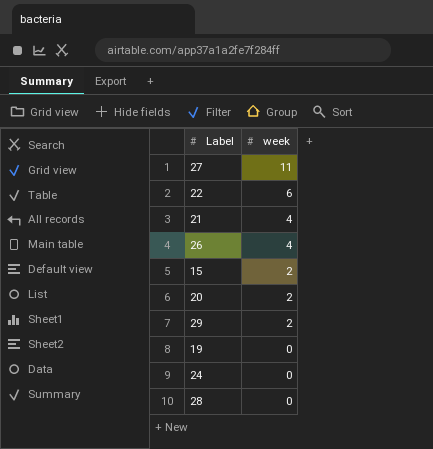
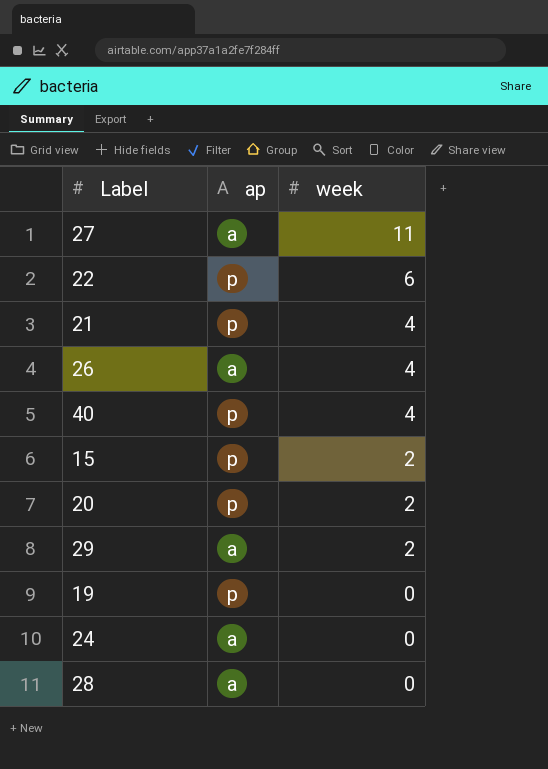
column ap | position: none -> 2
row 40: none -> p | 4

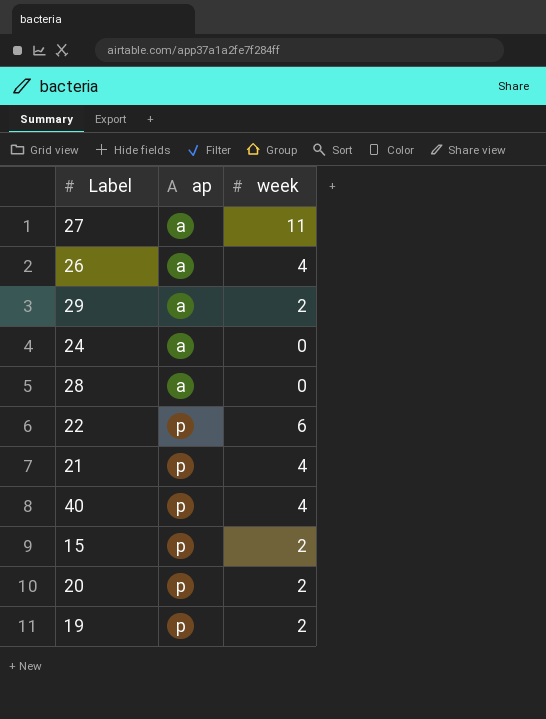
row order: week descending -> ap ascending
19 | week: 0 -> 2

